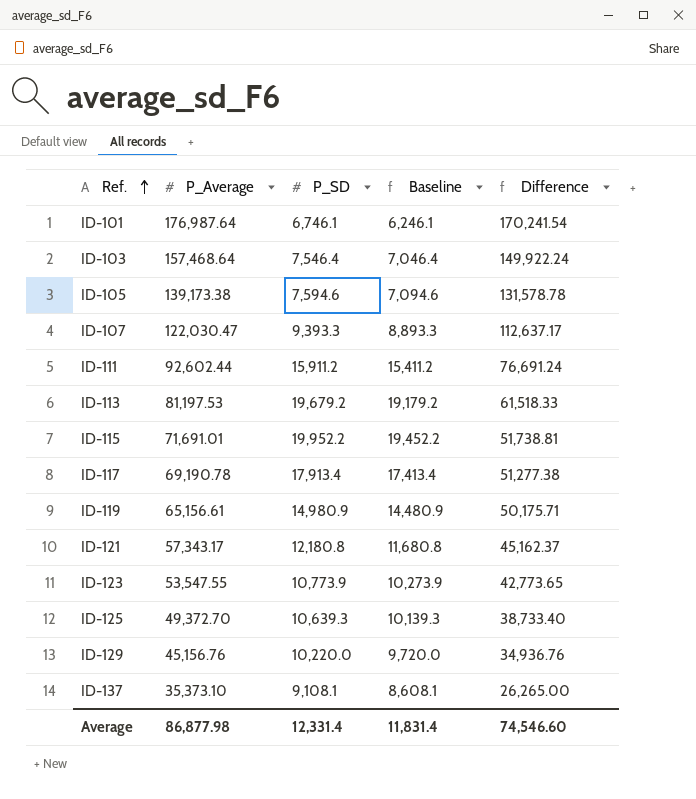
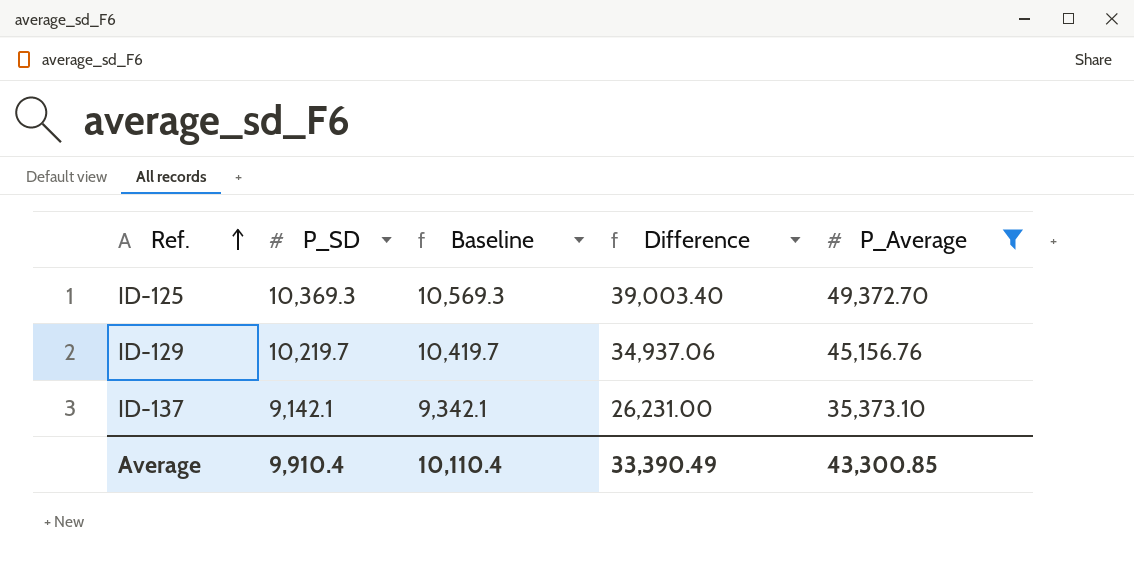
filter: none -> P_Average <= 49,372.70
column Baseline | formula: [P_SD] - 500 -> [P_SD] + 200
column P_Average | position: 2 -> 5
ID-125 | P_SD: 10,639.3 -> 10,369.3
ID-125 | Difference: 38,733.40 -> 39,003.40
ID-129 | P_SD: 10,220.0 -> 10,219.7
ID-129 | Difference: 34,936.76 -> 34,937.06
ID-137 | P_SD: 9,108.1 -> 9,142.1
ID-137 | Difference: 26,265.00 -> 26,231.00
Average | P_SD: 12,331.4 -> 9,910.4
Average | Baseline: 11,831.4 -> 10,110.4
Average | Difference: 74,546.60 -> 33,390.49
Average | P_Average: 86,877.98 -> 43,300.85

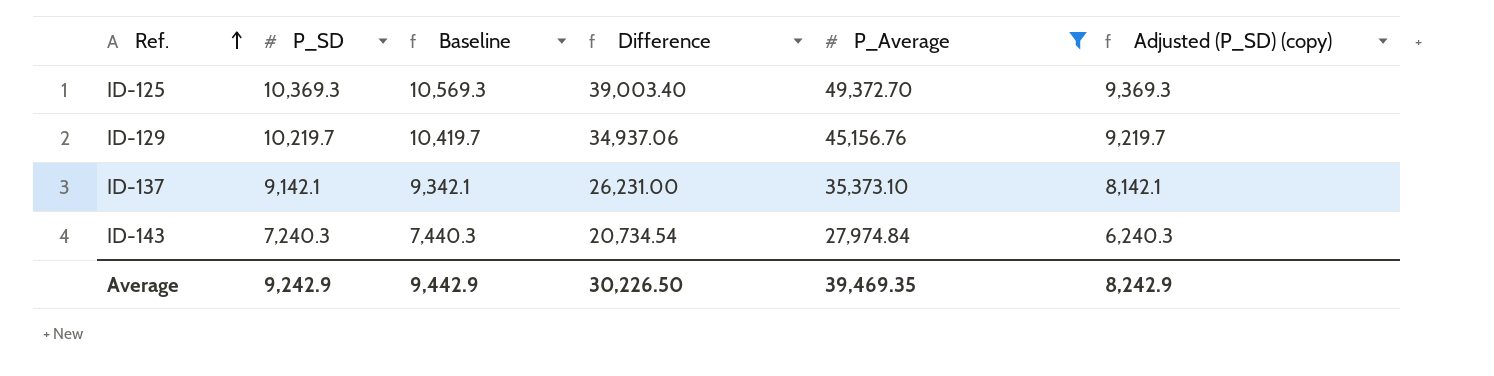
column Adjusted (P_SD) (copy) | formula: none -> [P_SD] - 1000
row ID-143: none -> 7,240.3 | 7,440.3 | 20,734.54 | 27,974.84 | 6,240.3
Average | P_SD: 9,910.4 -> 9,242.9
Average | Baseline: 10,110.4 -> 9,442.9
Average | Difference: 33,390.49 -> 30,226.50
Average | P_Average: 43,300.85 -> 39,469.35

